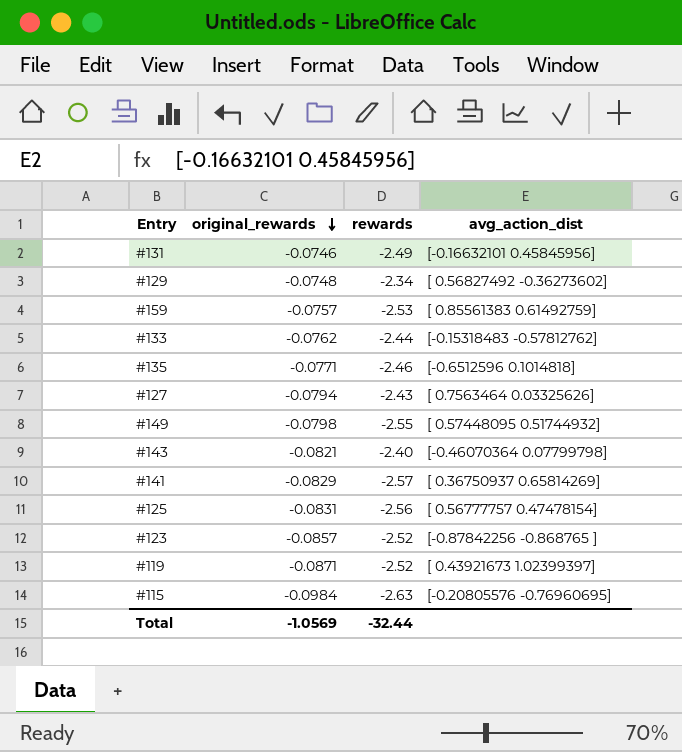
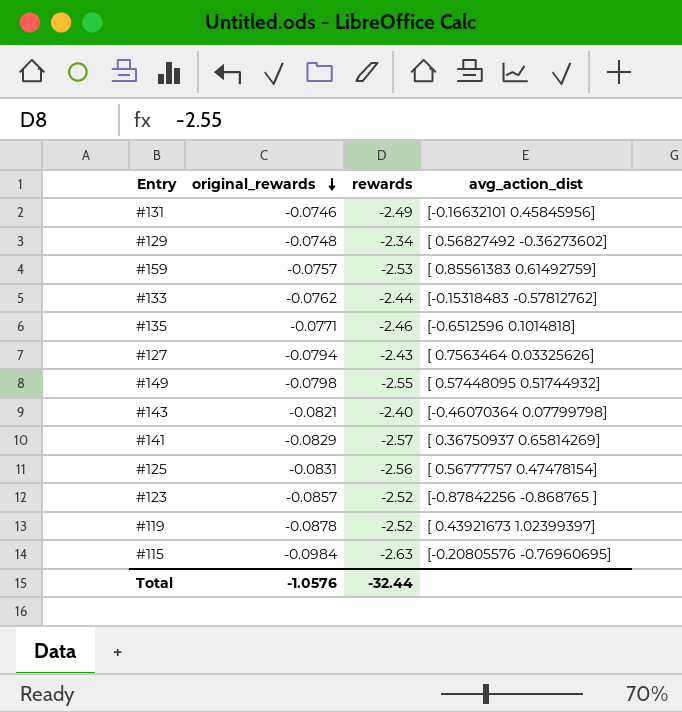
#119 | original_rewards: -0.0871 -> -0.0878
Total | original_rewards: -1.0569 -> -1.0576

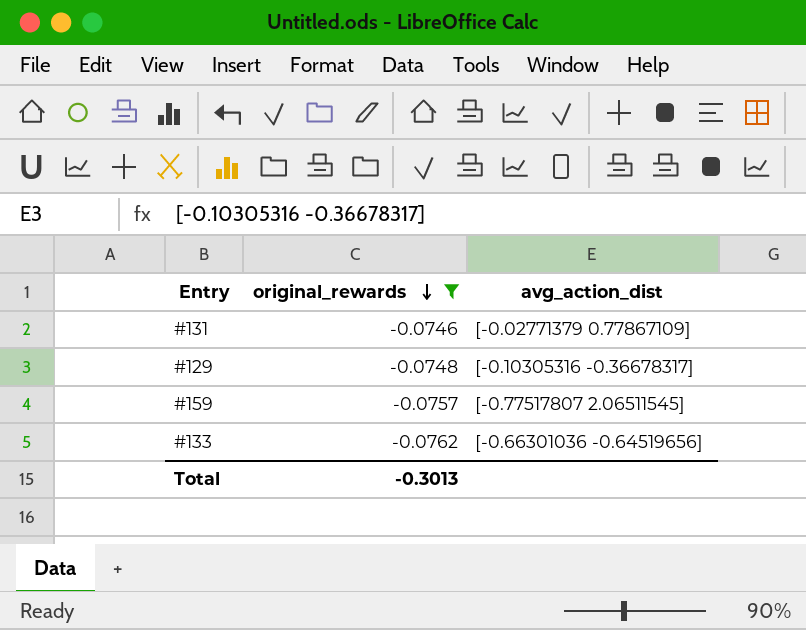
filter: none -> original_rewards >= -0.0762
column rewards | position: 3 -> none
#131 | avg_action_dist: [-0.16632101 0.45845956] -> [-0.02771379 0.77867109]
#129 | avg_action_dist: [ 0.56827492 -0.36273602] -> [-0.10305316 -0.36678317]
#159 | avg_action_dist: [ 0.85561383 0.61492759] -> [-0.77517807 2.06511545]
#133 | avg_action_dist: [-0.15318483 -0.57812762] -> [-0.66301036 -0.64519656]
Total | original_rewards: -1.0576 -> -0.3013

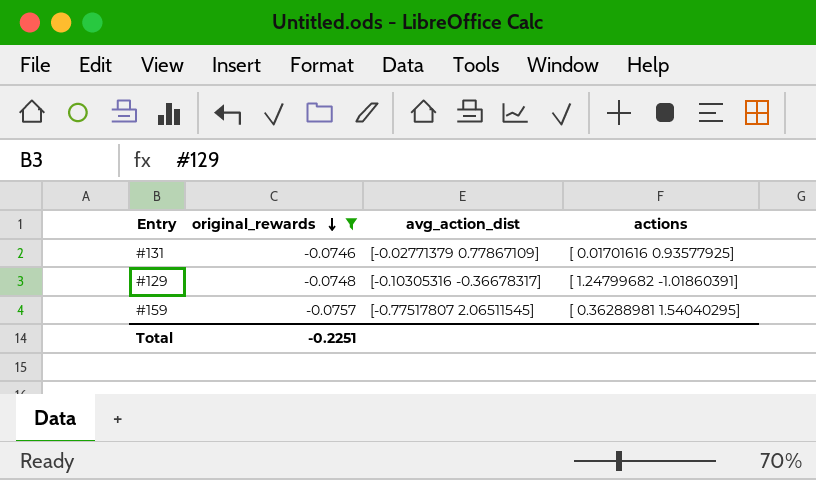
column actions | position: none -> 4
row #133: -0.0762 | [-0.66301036 -0.64519656] -> none
Total | original_rewards: -0.3013 -> -0.2251

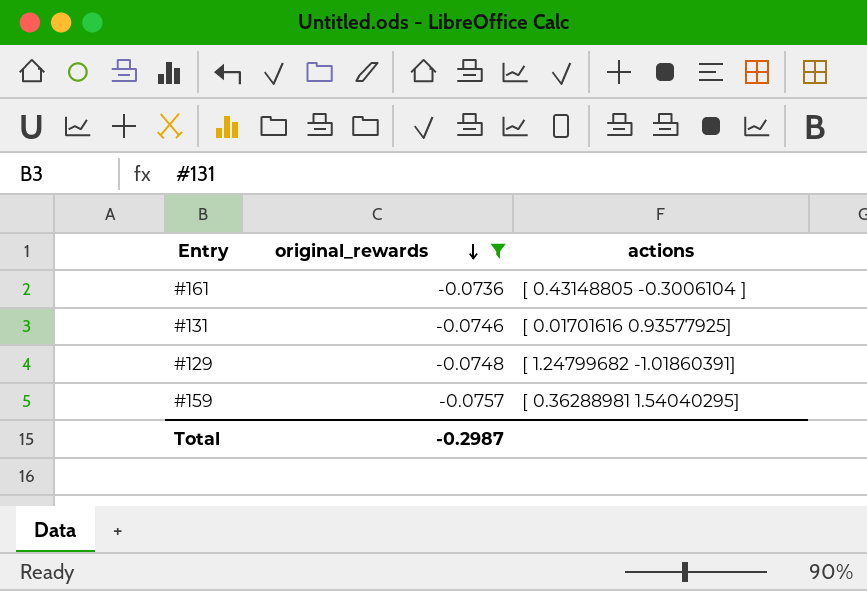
column avg_action_dist | position: 3 -> none
row #161: none -> -0.0736 | [ 0.43148805 -0.3006104 ]
Total | original_rewards: -0.2251 -> -0.2987

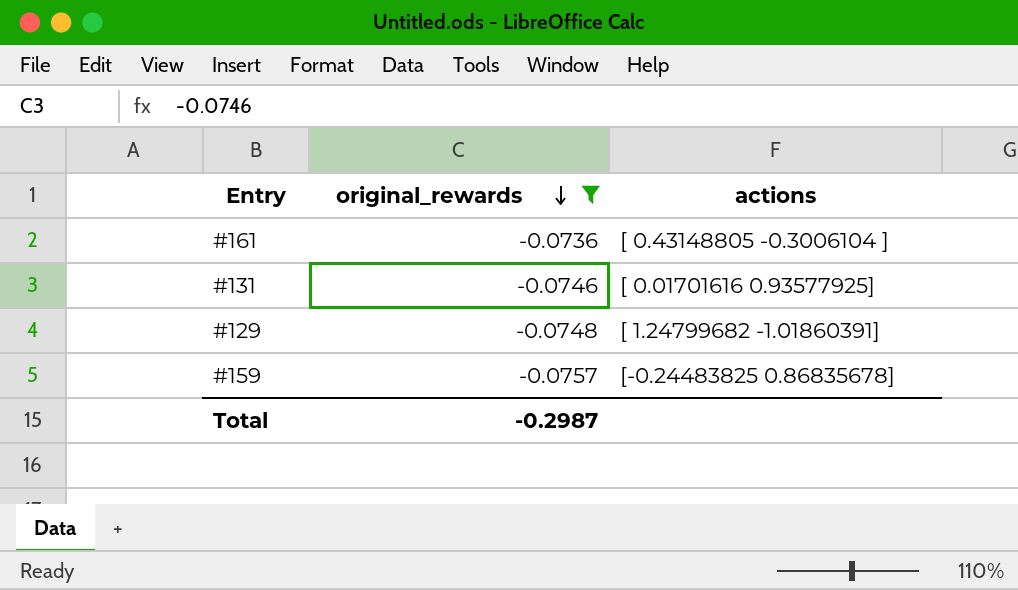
#159 | actions: [ 0.36288981 1.54040295] -> [-0.24483825 0.86835678]

